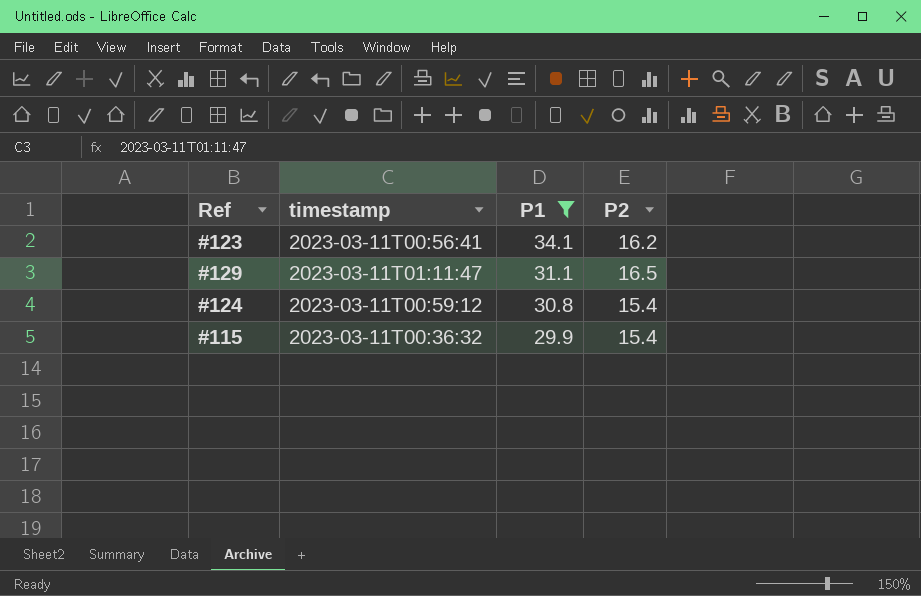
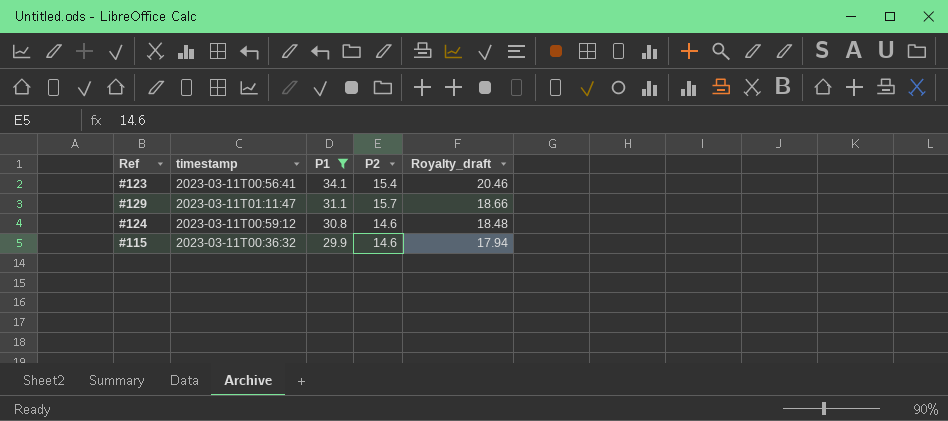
column Royalty_draft | formula: none -> [P1] * 0.6
#123 | P2: 16.2 -> 15.4
#129 | P2: 16.5 -> 15.7
#124 | P2: 15.4 -> 14.6
#115 | P2: 15.4 -> 14.6

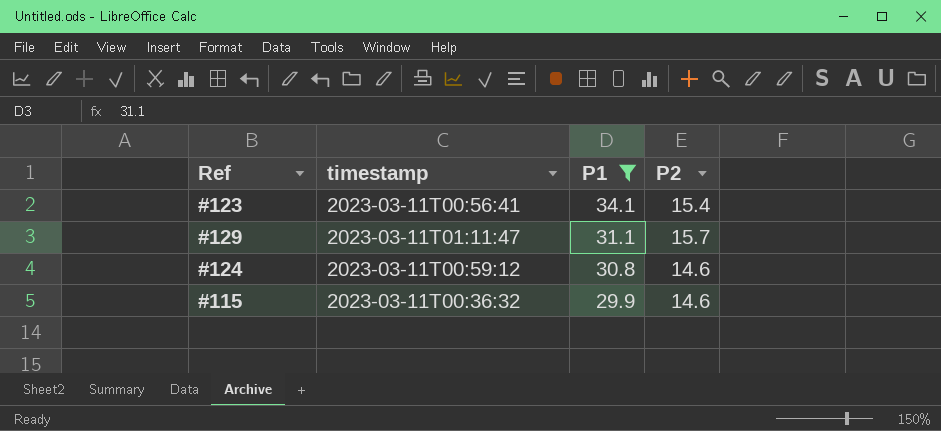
column Royalty_draft | formula: [P1] * 0.6 -> none

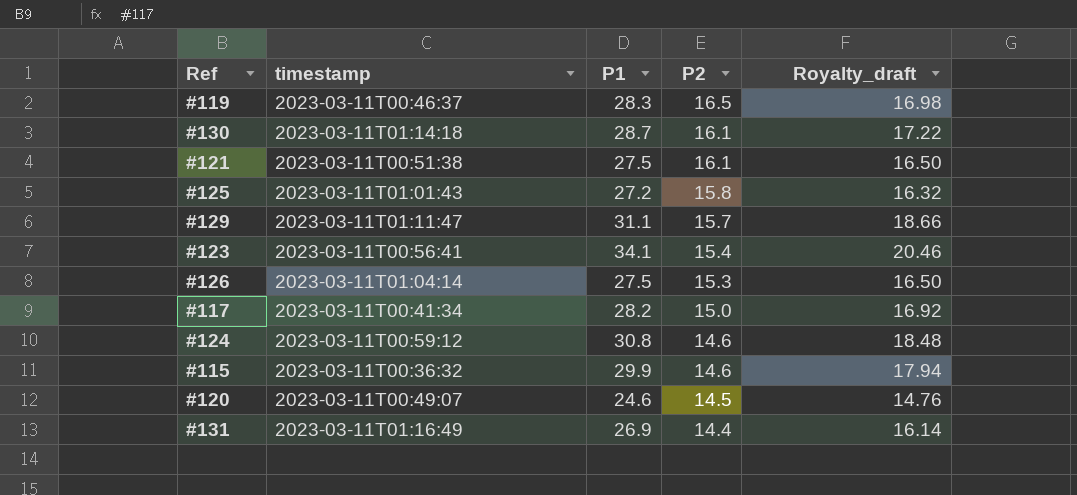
filter: P1 >= 29.9 -> none
row order: P1 descending -> P2 descending
column Royalty_draft | formula: none -> [P1] * 0.6

